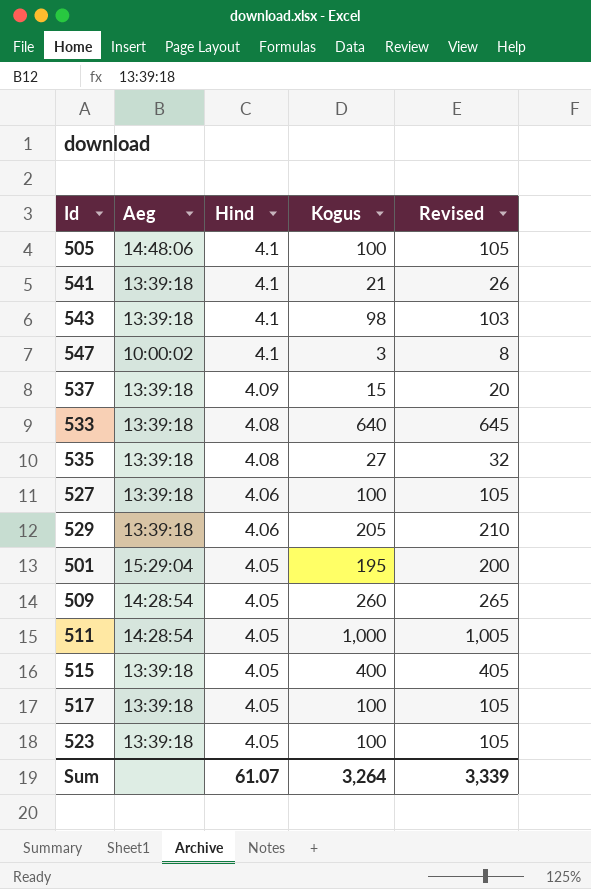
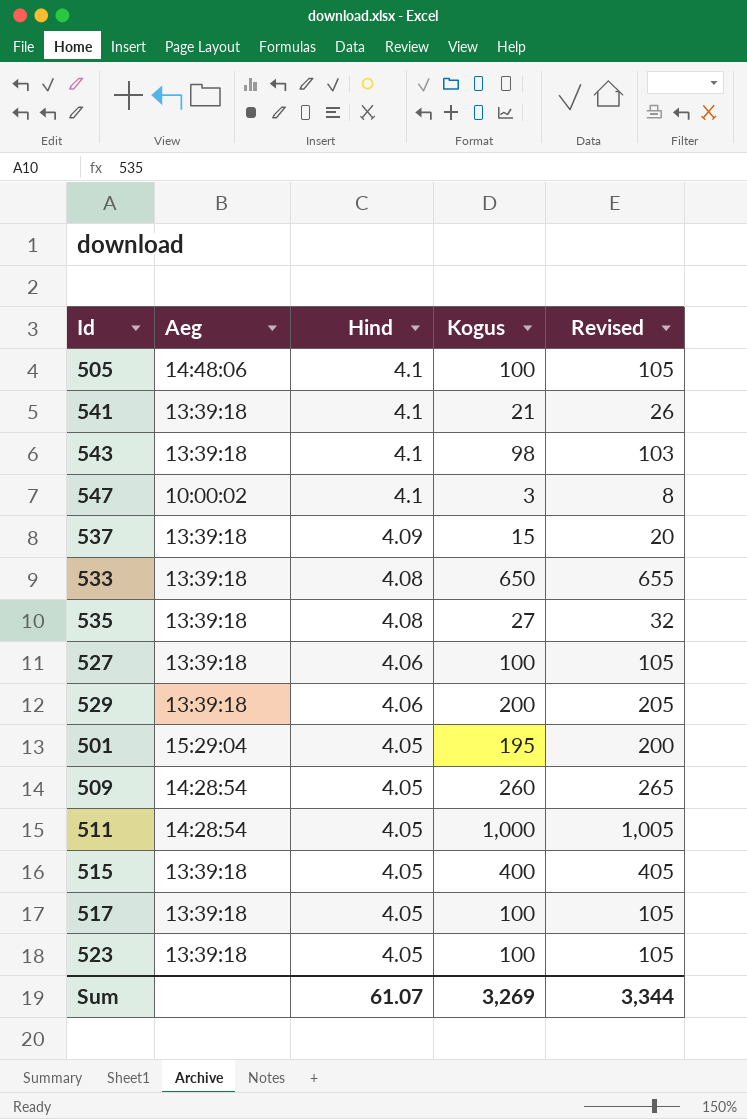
533 | Kogus: 640 -> 650
533 | Revised: 645 -> 655
529 | Kogus: 205 -> 200
529 | Revised: 210 -> 205
Sum | Kogus: 3,264 -> 3,269
Sum | Revised: 3,339 -> 3,344

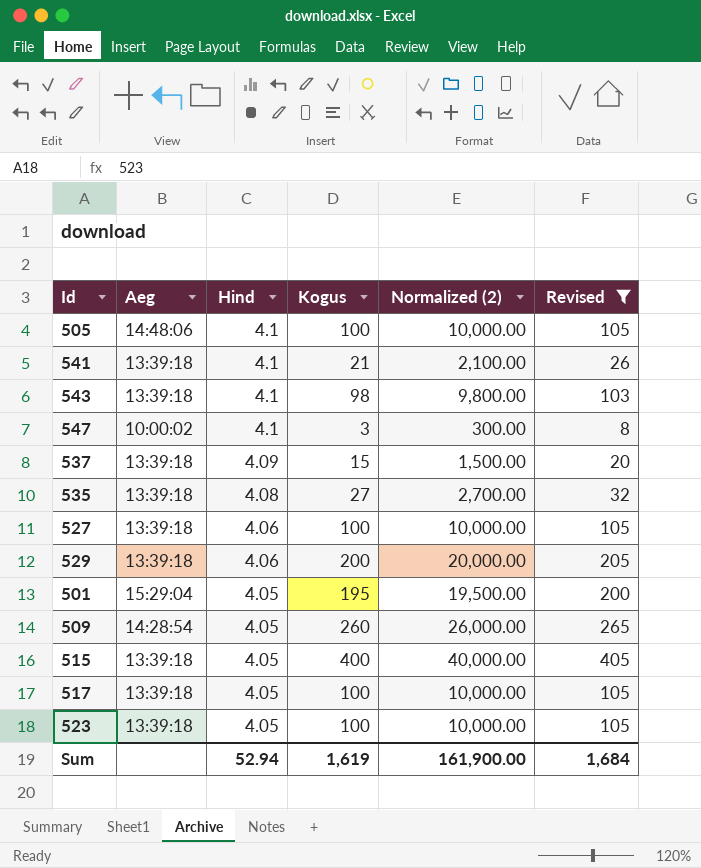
filter: none -> Revised <= 405
column Normalized (2) | formula: none -> [Kogus] * 100
Sum | Hind: 61.07 -> 52.94
Sum | Kogus: 3,269 -> 1,619
Sum | Revised: 3,344 -> 1,684

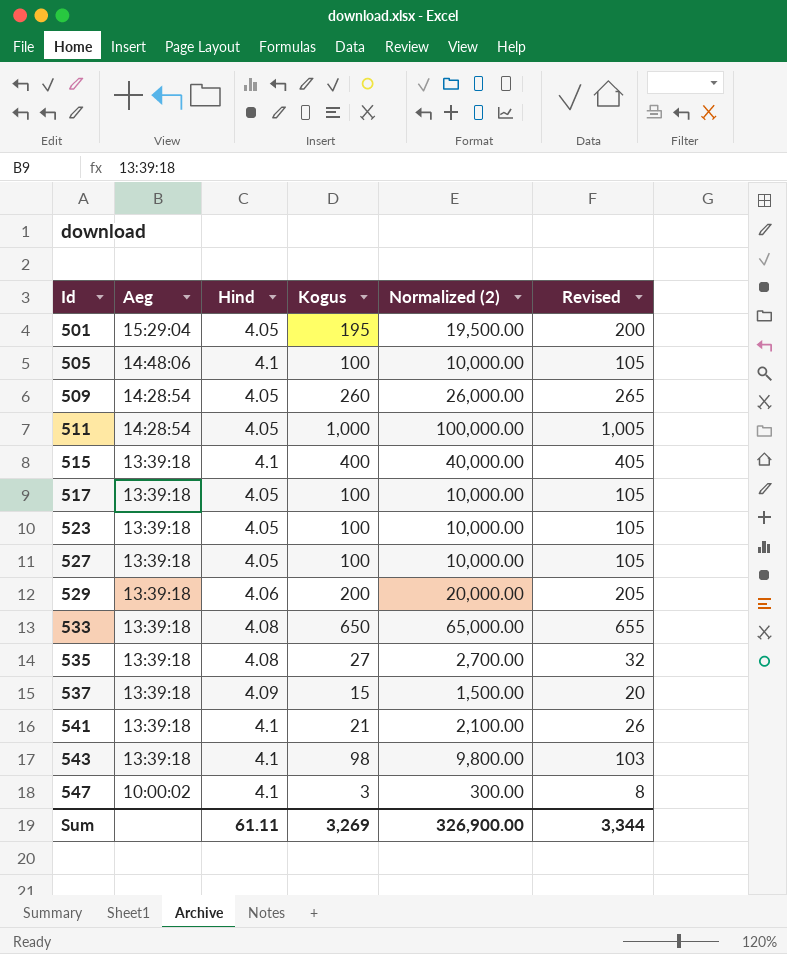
filter: Revised <= 405 -> none
row order: Hind descending -> Id ascending
515 | Hind: 4.05 -> 4.1
527 | Hind: 4.06 -> 4.05
Sum | Hind: 52.94 -> 61.11
Sum | Kogus: 1,619 -> 3,269
Sum | Normalized (2): 161,900.00 -> 326,900.00
Sum | Revised: 1,684 -> 3,344

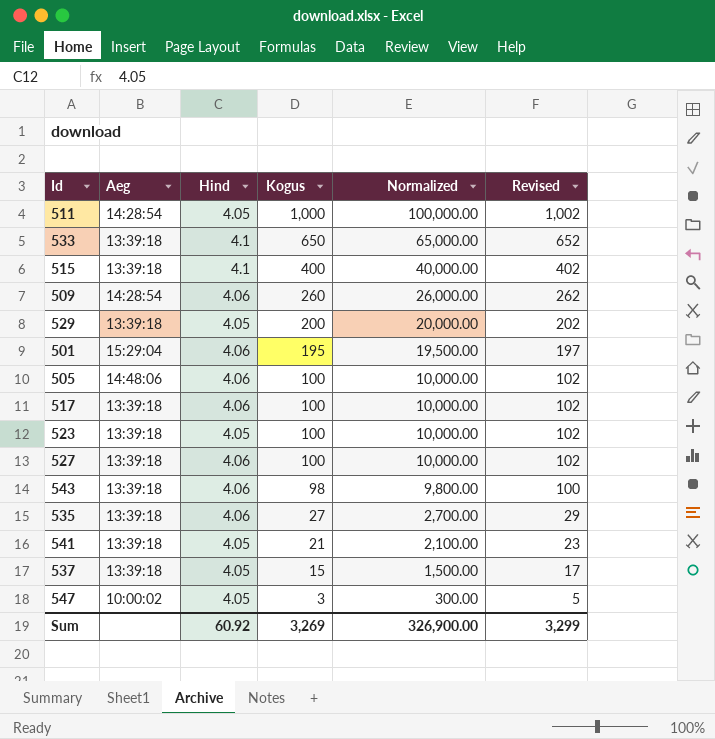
row order: Id ascending -> Kogus descending
column name: Normalized (2) -> Normalized
column Revised | formula: [Kogus] + 5 -> [Kogus] + 2
533 | Hind: 4.08 -> 4.1
509 | Hind: 4.05 -> 4.06
529 | Hind: 4.06 -> 4.05
501 | Hind: 4.05 -> 4.06
505 | Hind: 4.1 -> 4.06
517 | Hind: 4.05 -> 4.06
527 | Hind: 4.05 -> 4.06
543 | Hind: 4.1 -> 4.06
535 | Hind: 4.08 -> 4.06
541 | Hind: 4.1 -> 4.05
537 | Hind: 4.09 -> 4.05
547 | Hind: 4.1 -> 4.05
Sum | Hind: 61.11 -> 60.92
Sum | Revised: 3,344 -> 3,299

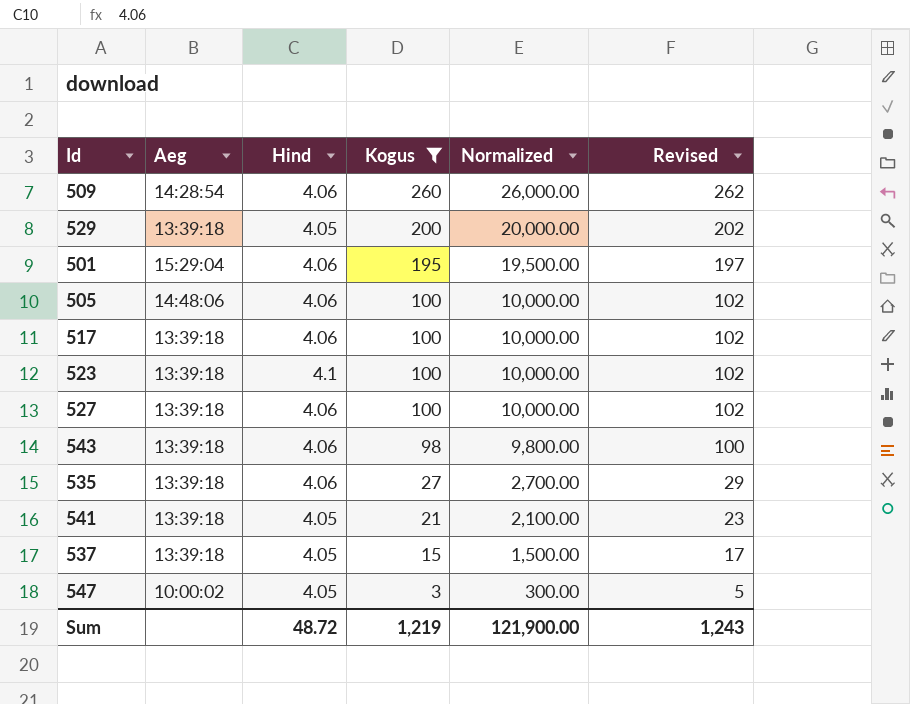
filter: none -> Kogus <= 260
523 | Hind: 4.05 -> 4.1
Sum | Hind: 60.92 -> 48.72
Sum | Kogus: 3,269 -> 1,219
Sum | Normalized: 326,900.00 -> 121,900.00
Sum | Revised: 3,299 -> 1,243

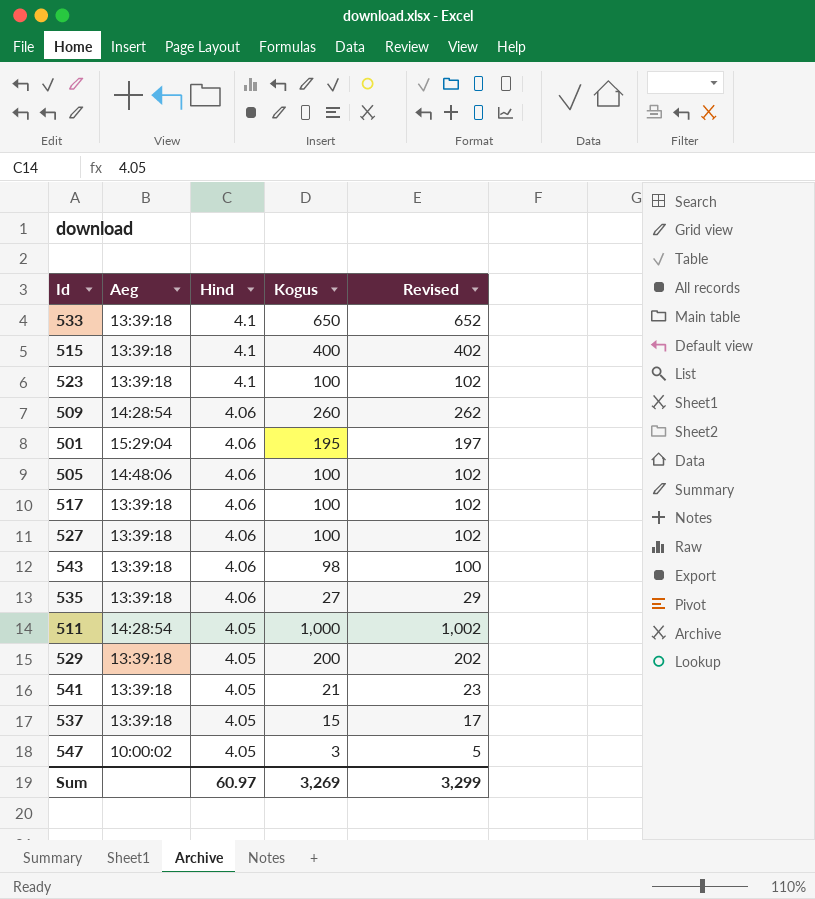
filter: Kogus <= 260 -> none
row order: Kogus descending -> Hind descending
column Normalized | formula: [Kogus] * 100 -> none
Sum | Hind: 48.72 -> 60.97
Sum | Kogus: 1,219 -> 3,269
Sum | Revised: 1,243 -> 3,299

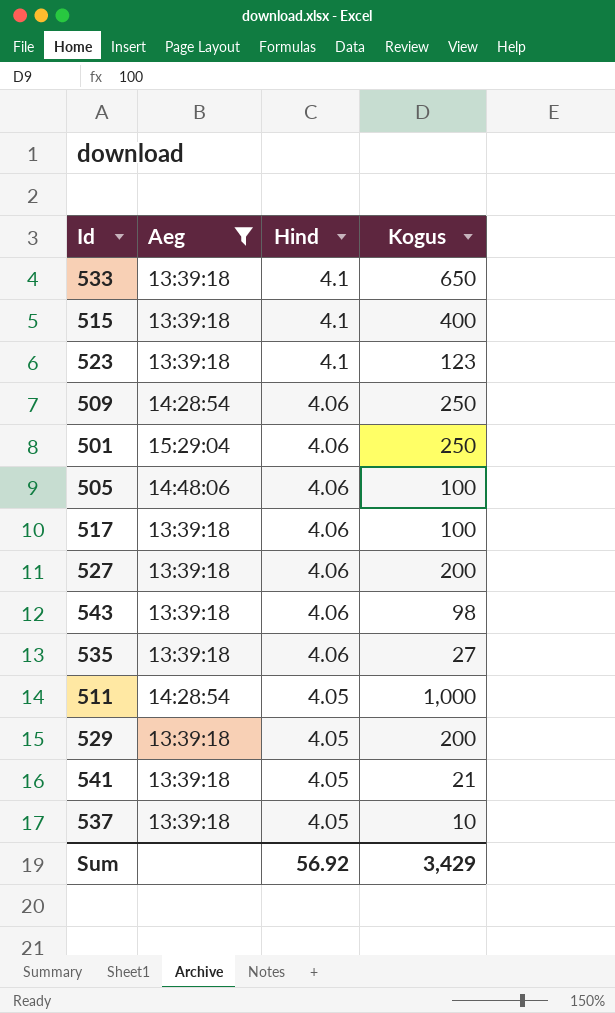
filter: none -> Aeg != 10:00:02
column Revised | formula: [Kogus] + 2 -> none
523 | Kogus: 100 -> 123
509 | Kogus: 260 -> 250
501 | Kogus: 195 -> 250
527 | Kogus: 100 -> 200
537 | Kogus: 15 -> 10
Sum | Hind: 60.97 -> 56.92
Sum | Kogus: 3,269 -> 3,429

